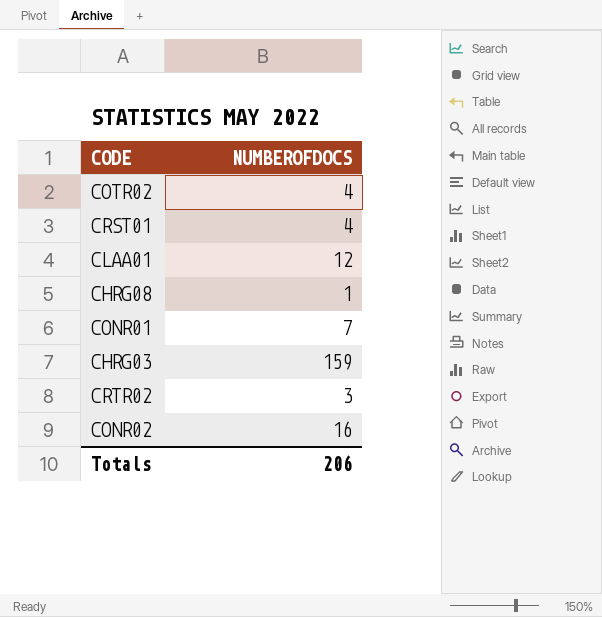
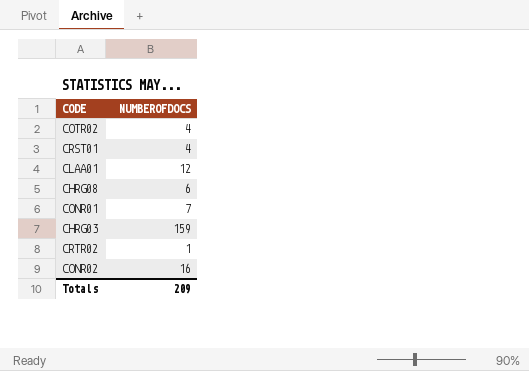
CHRG08 | NUMBEROFDOCS: 1 -> 6
CRTR02 | NUMBEROFDOCS: 3 -> 1
Totals | NUMBEROFDOCS: 206 -> 209

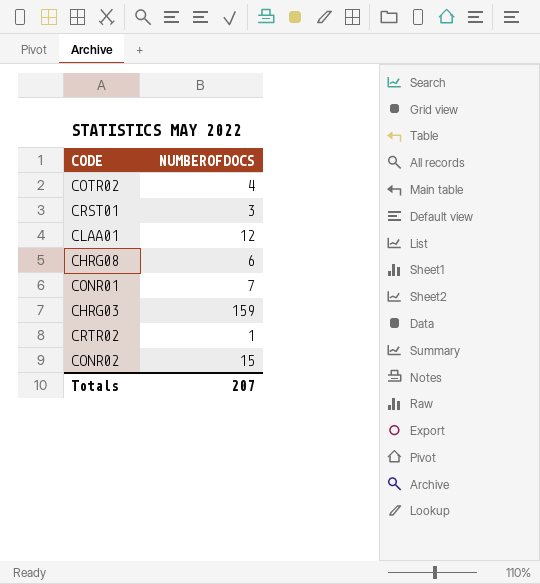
CRST01 | NUMBEROFDOCS: 4 -> 3
CONR02 | NUMBEROFDOCS: 16 -> 15
Totals | NUMBEROFDOCS: 209 -> 207

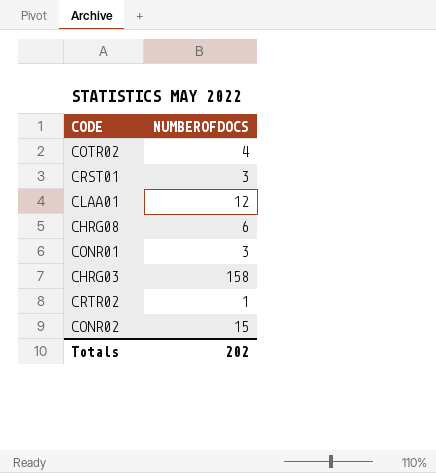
CONR01 | NUMBEROFDOCS: 7 -> 3
CHRG03 | NUMBEROFDOCS: 159 -> 158
Totals | NUMBEROFDOCS: 207 -> 202

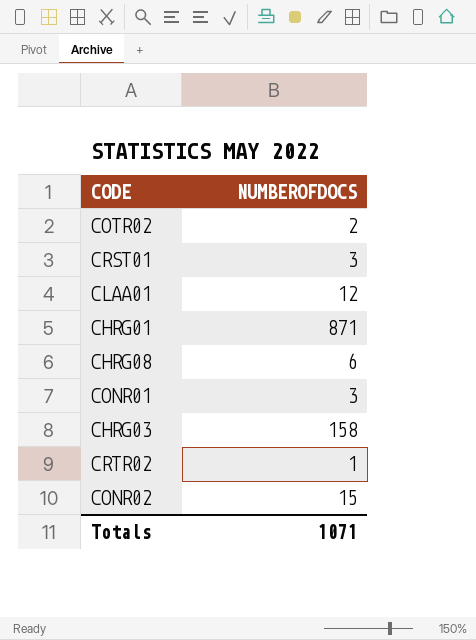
COTR02 | NUMBEROFDOCS: 4 -> 2
row CHRG01: none -> 871
Totals | NUMBEROFDOCS: 202 -> 1071

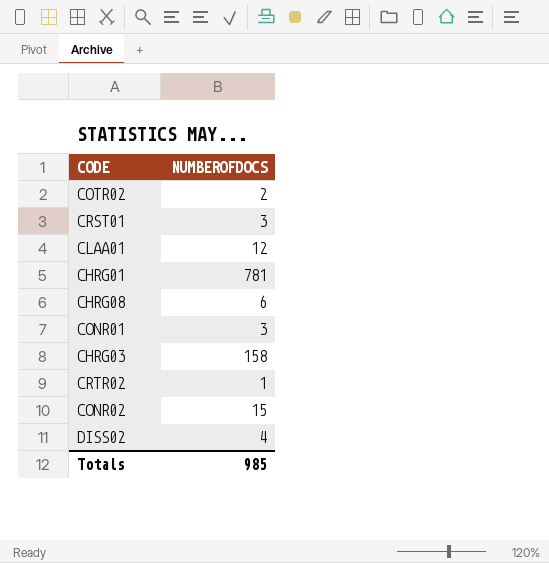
CHRG01 | NUMBEROFDOCS: 871 -> 781
row DISS02: none -> 4
Totals | NUMBEROFDOCS: 1071 -> 985

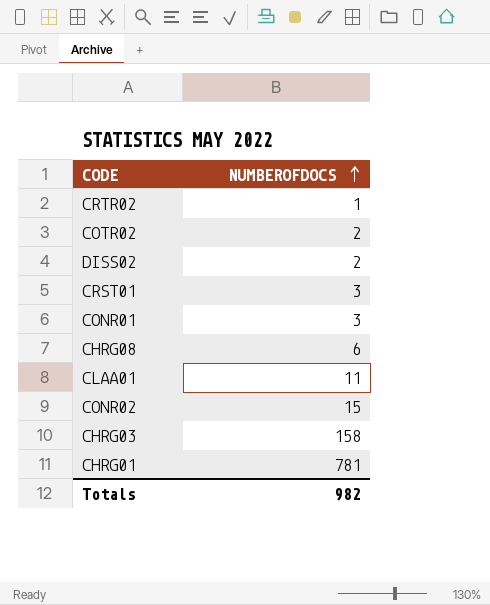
row order: none -> NUMBEROFDOCS ascending
DISS02 | NUMBEROFDOCS: 4 -> 2
CLAA01 | NUMBEROFDOCS: 12 -> 11
Totals | NUMBEROFDOCS: 985 -> 982

